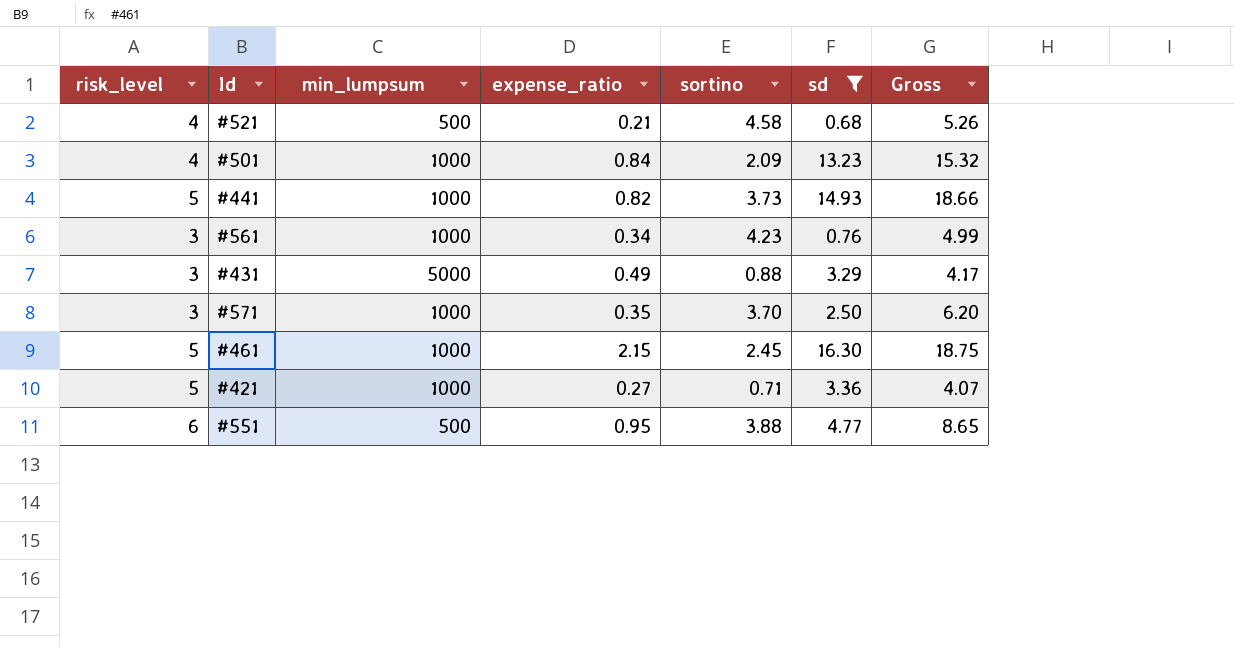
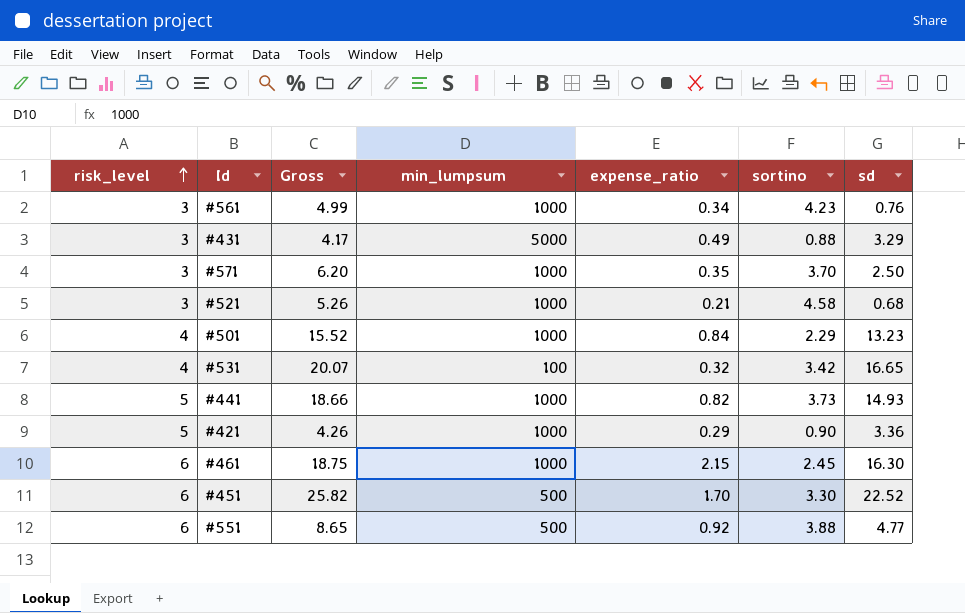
filter: sd <= 16.30 -> none
row order: none -> risk_level ascending
column Gross | position: 7 -> 3
#521 | risk_level: 4 -> 3
#521 | min_lumpsum: 500 -> 1000
#501 | Gross: 15.32 -> 15.52
#501 | sortino: 2.09 -> 2.29
#421 | Gross: 4.07 -> 4.26
#421 | expense_ratio: 0.27 -> 0.29
#421 | sortino: 0.71 -> 0.90
#461 | risk_level: 5 -> 6
#551 | expense_ratio: 0.95 -> 0.92

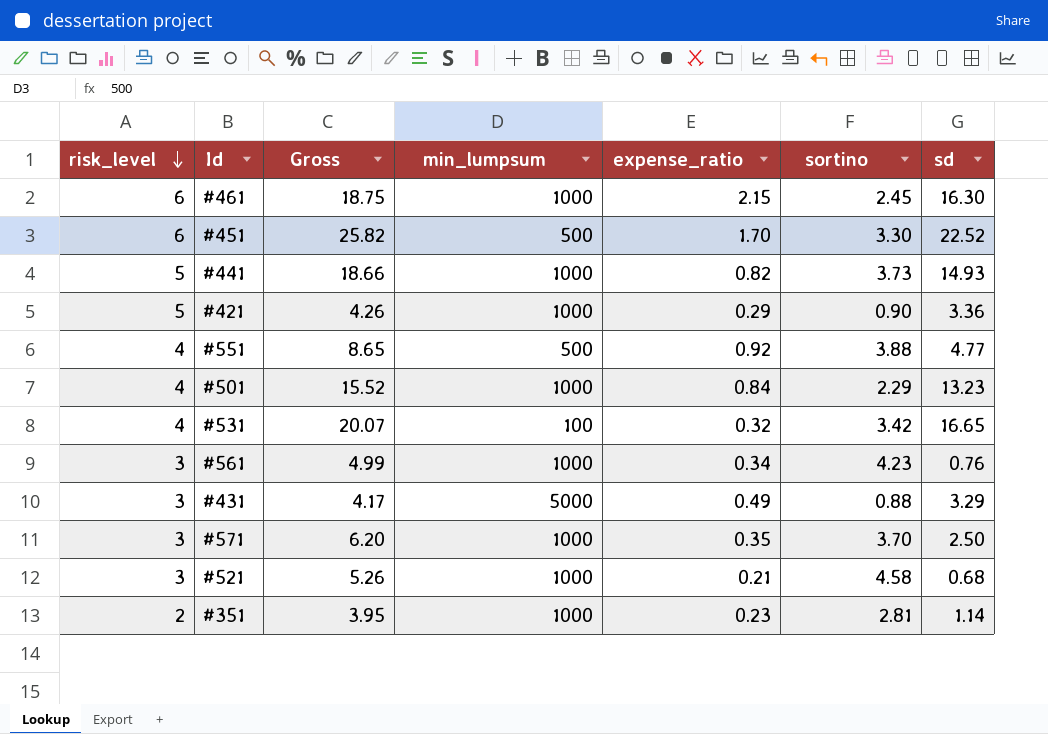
row order: risk_level ascending -> risk_level descending
#551 | risk_level: 6 -> 4
row #351: none -> 2 | 3.95 | 1000 | 0.23 | 2.81 | 1.14

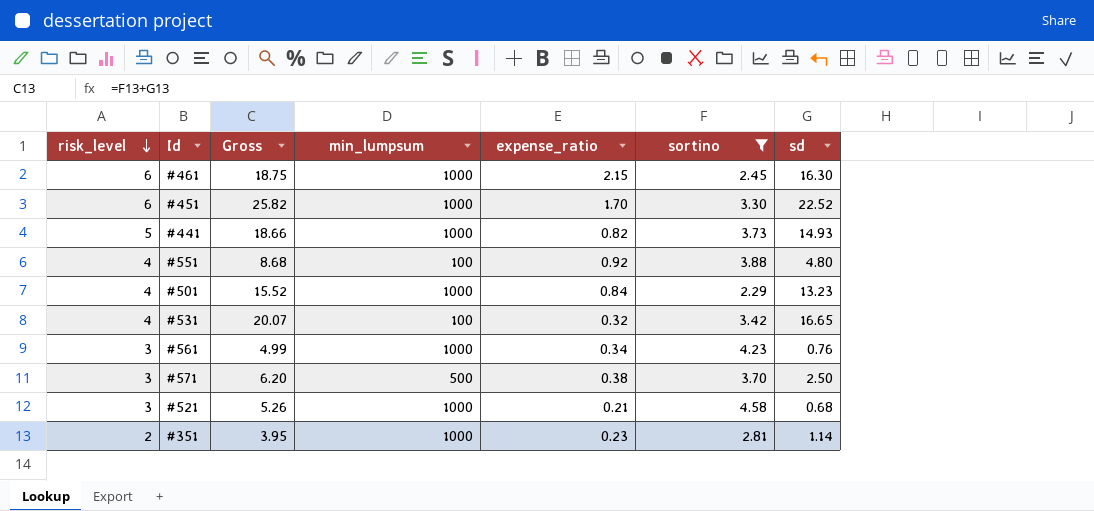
filter: none -> sortino >= 2.29
#451 | min_lumpsum: 500 -> 1000
#551 | Gross: 8.65 -> 8.68
#551 | min_lumpsum: 500 -> 100
#551 | sd: 4.77 -> 4.80
#571 | min_lumpsum: 1000 -> 500
#571 | expense_ratio: 0.35 -> 0.38

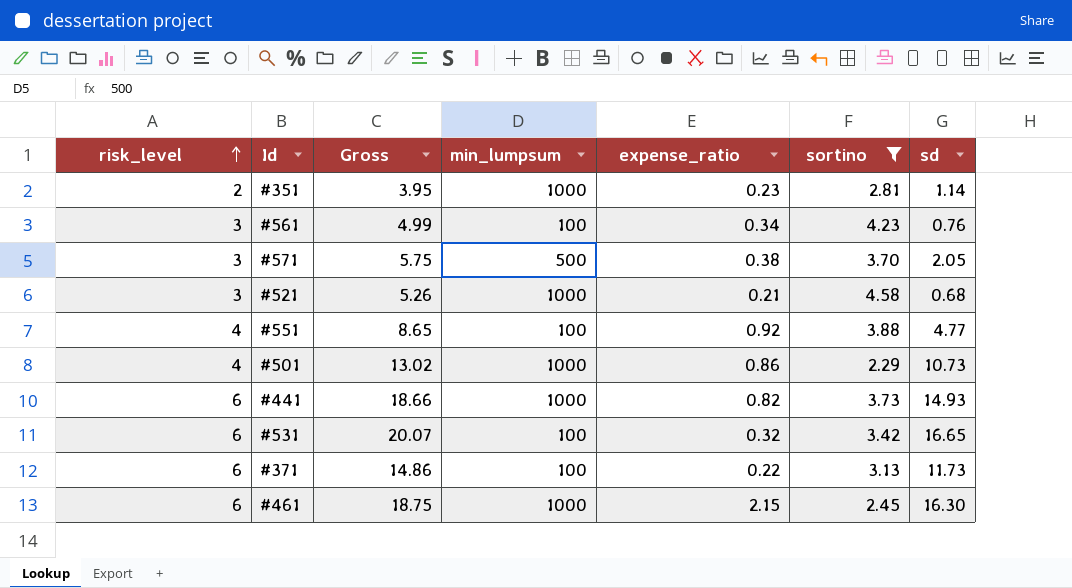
row order: risk_level descending -> risk_level ascending
row #451: 6 | 25.82 | 1000 | 1.70 | 3.30 | 22.52 -> none
#561 | min_lumpsum: 1000 -> 100
#571 | Gross: 6.20 -> 5.75
#571 | sd: 2.50 -> 2.05
#551 | Gross: 8.68 -> 8.65
#551 | sd: 4.80 -> 4.77
#501 | Gross: 15.52 -> 13.02
#501 | expense_ratio: 0.84 -> 0.86
#501 | sd: 13.23 -> 10.73
#441 | risk_level: 5 -> 6
#531 | risk_level: 4 -> 6
row #371: none -> 6 | 14.86 | 100 | 0.22 | 3.13 | 11.73

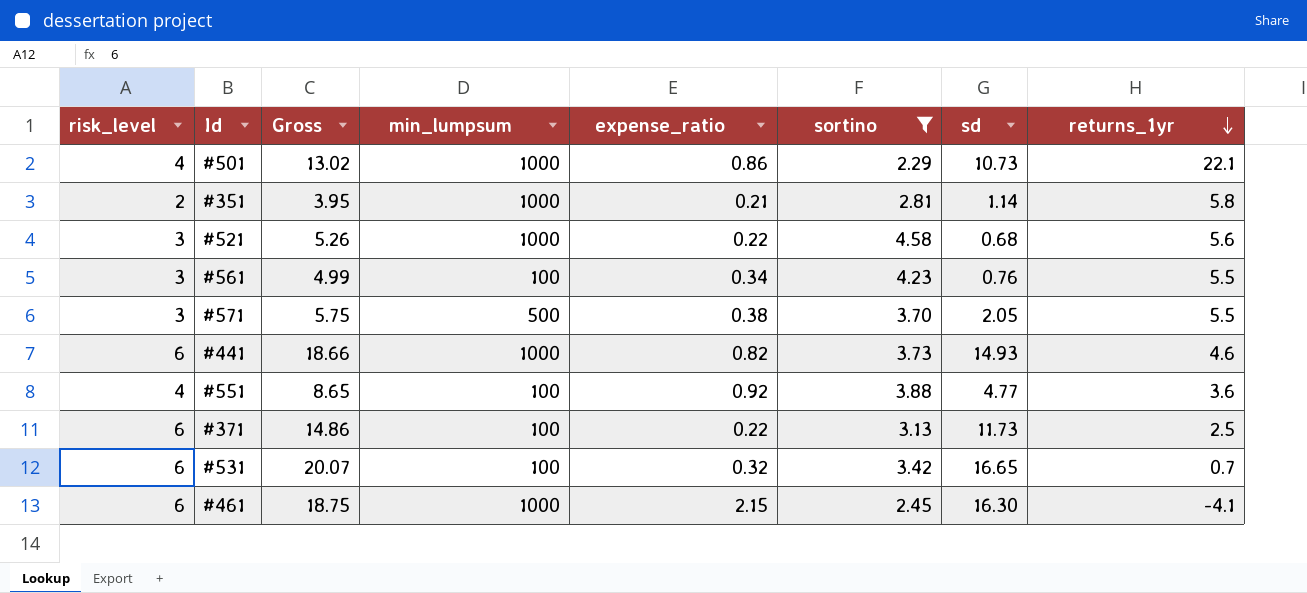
row order: risk_level ascending -> returns_1yr descending
column returns_1yr | position: none -> 8
#351 | expense_ratio: 0.23 -> 0.21
#521 | expense_ratio: 0.21 -> 0.22

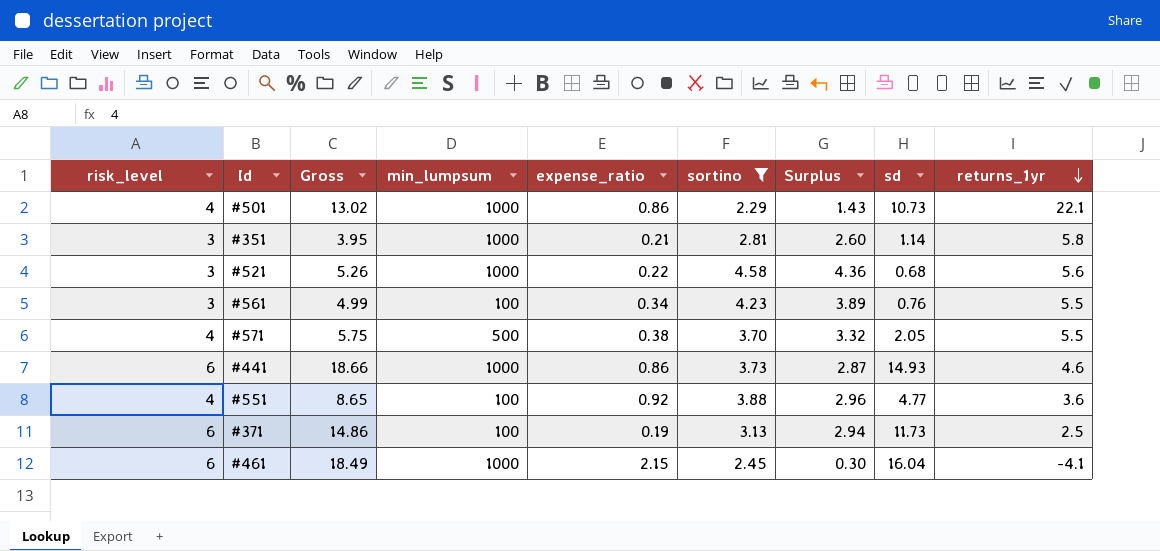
column Surplus | formula: none -> [sortino] - [expense_ratio]
row #531: 6 | 20.07 | 100 | 0.32 | 3.42 | 16.65 | 0.7 -> none
#351 | risk_level: 2 -> 3
#571 | risk_level: 3 -> 4
#441 | expense_ratio: 0.82 -> 0.86
#371 | expense_ratio: 0.22 -> 0.19
#461 | Gross: 18.75 -> 18.49
#461 | sd: 16.30 -> 16.04

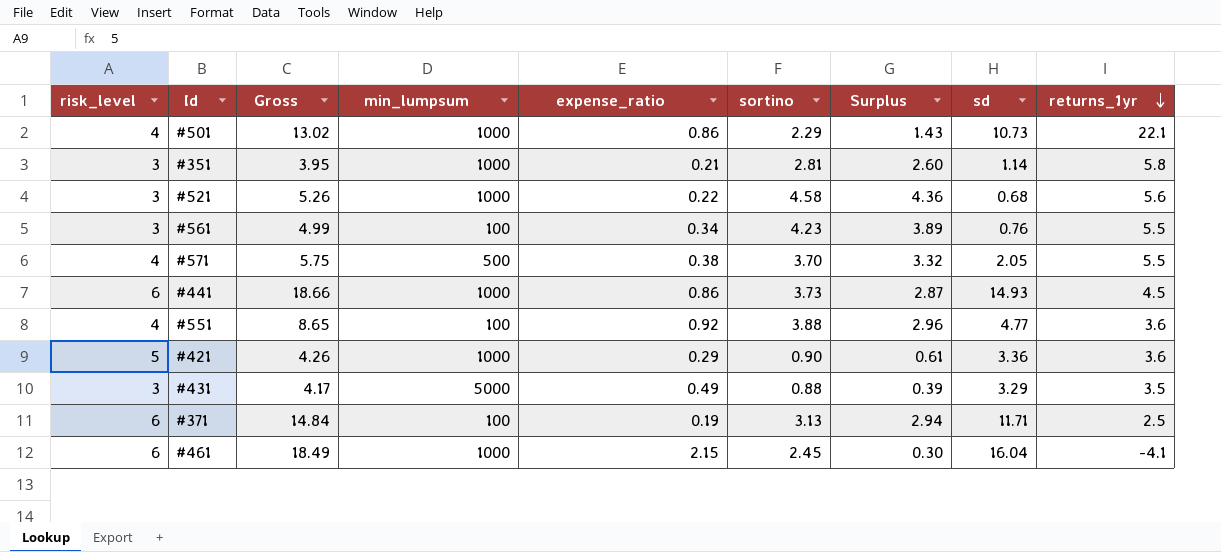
filter: sortino >= 2.29 -> none
#441 | returns_1yr: 4.6 -> 4.5
#371 | Gross: 14.86 -> 14.84
#371 | sd: 11.73 -> 11.71

